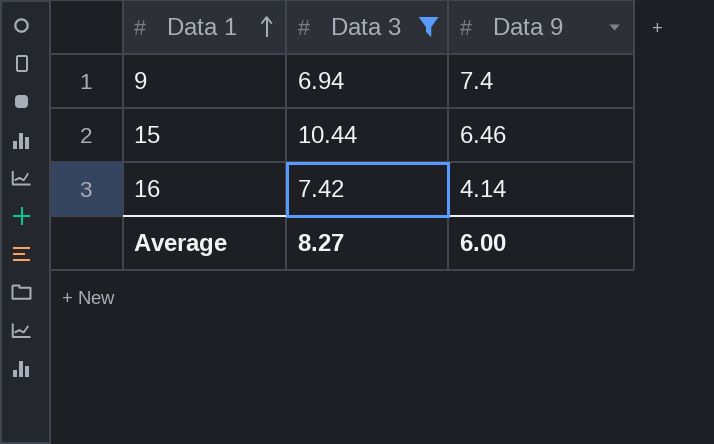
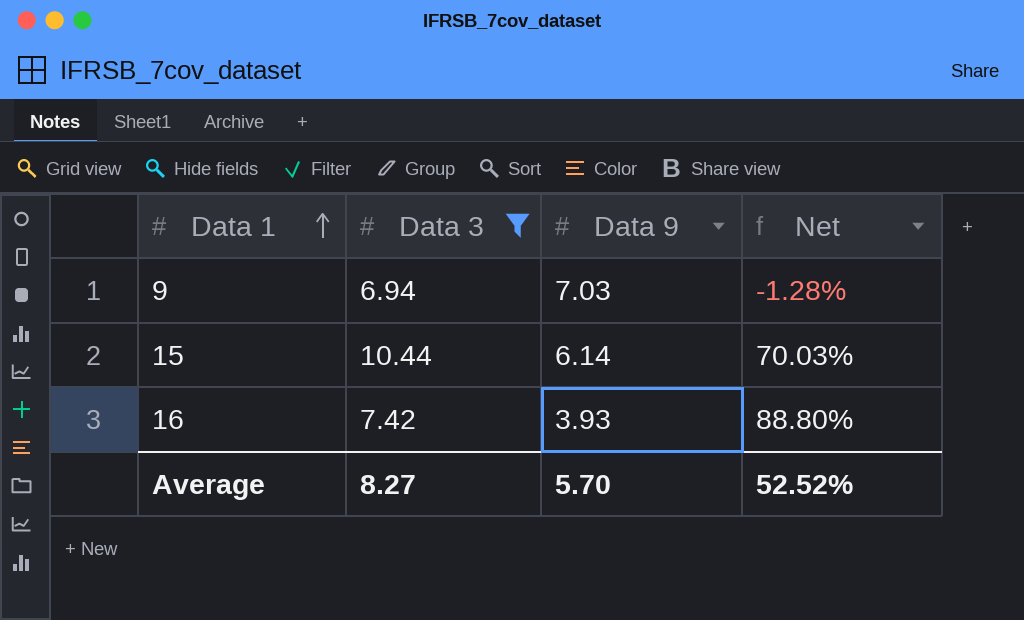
column Net | formula: none -> ([Data 3] - [Data 9]) / [Data 9]
9 | Data 9: 7.4 -> 7.03
15 | Data 9: 6.46 -> 6.14
16 | Data 9: 4.14 -> 3.93
Average | Data 9: 6.00 -> 5.70

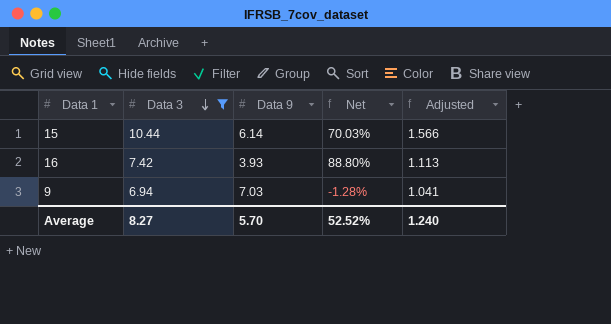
row order: Data 1 ascending -> Data 3 descending
column Adjusted | formula: none -> [Data 3] * 0.15

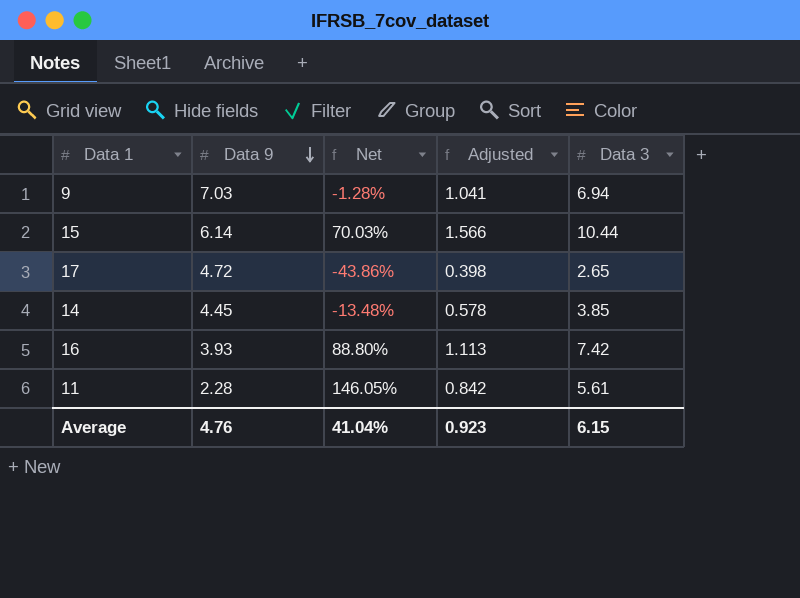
filter: Data 3 >= 6.94 -> none
row order: Data 3 descending -> Data 9 descending
column Data 3 | position: 2 -> 5
Average | Data 9: 5.70 -> 4.76
Average | Net: 52.52% -> 41.04%
Average | Adjusted: 1.240 -> 0.923
Average | Data 3: 8.27 -> 6.15

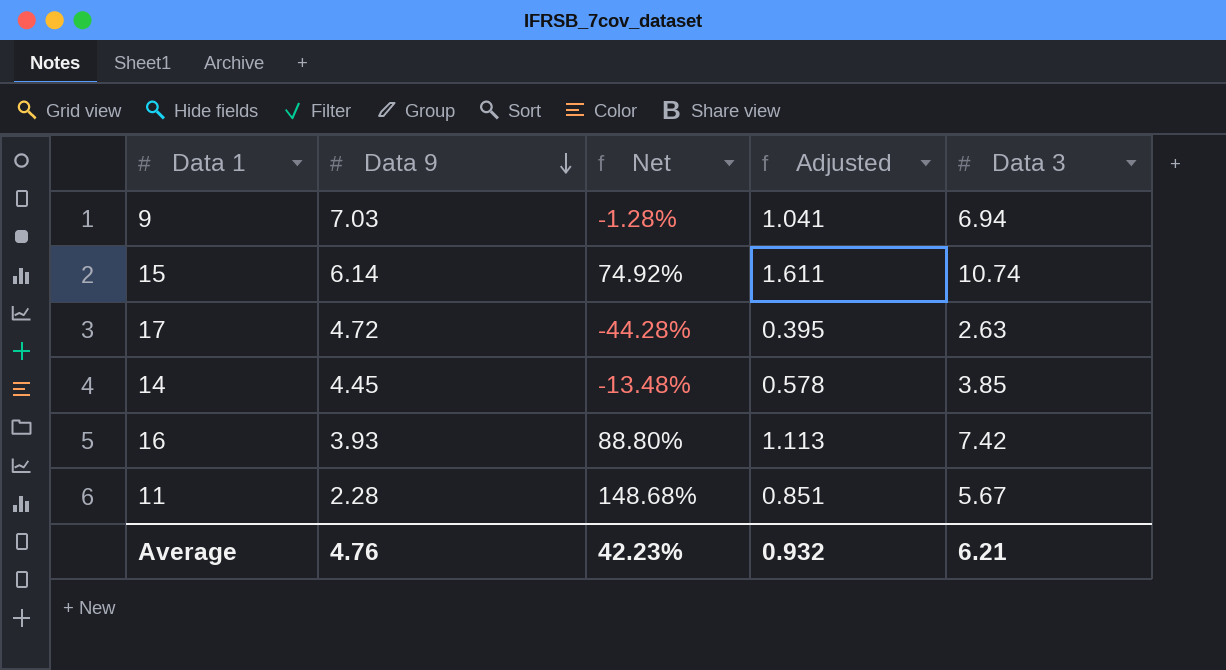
15 | Net: 70.03% -> 74.92%
15 | Adjusted: 1.566 -> 1.611
15 | Data 3: 10.44 -> 10.74
17 | Net: -43.86% -> -44.28%
17 | Adjusted: 0.398 -> 0.395
17 | Data 3: 2.65 -> 2.63
11 | Net: 146.05% -> 148.68%
11 | Adjusted: 0.842 -> 0.851
11 | Data 3: 5.61 -> 5.67
Average | Net: 41.04% -> 42.23%
Average | Adjusted: 0.923 -> 0.932
Average | Data 3: 6.15 -> 6.21

